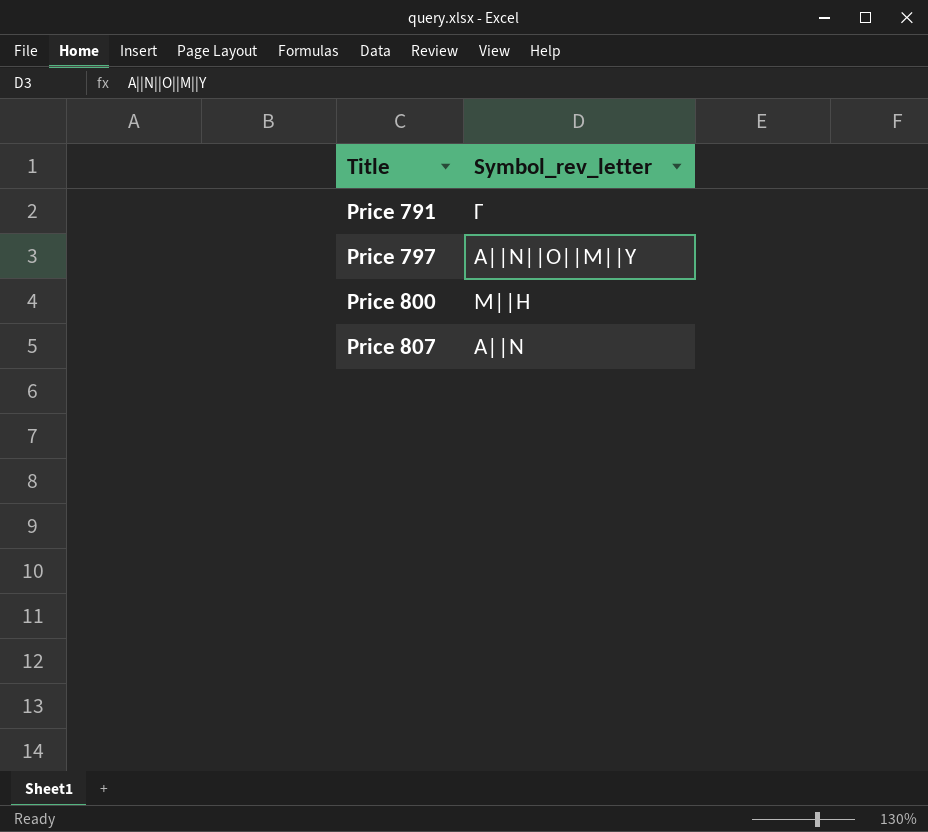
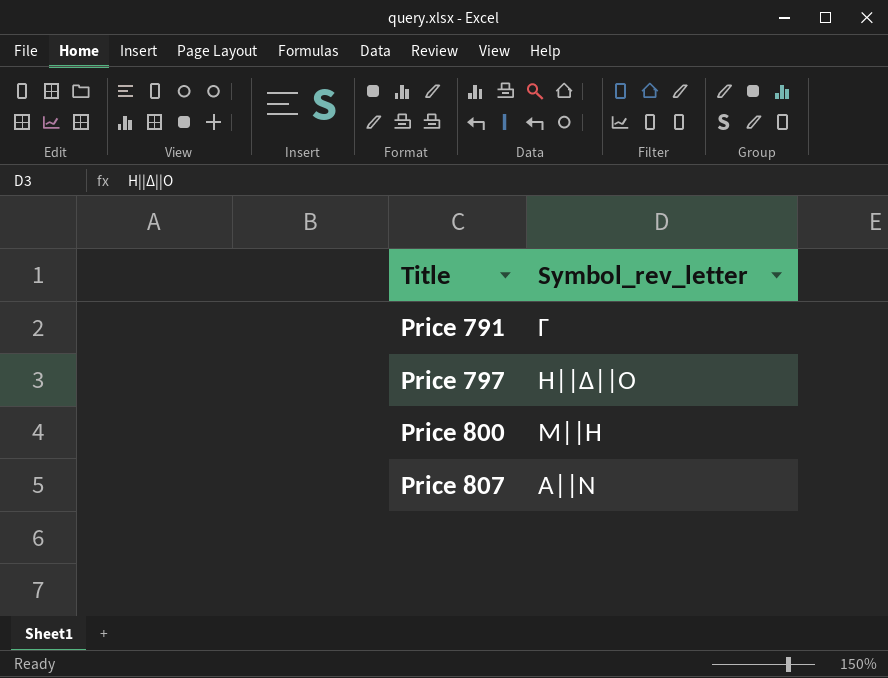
Price 797 | Symbol_rev_letter: Α||Ν||Ο||Μ||Υ -> Η||Δ||Ο

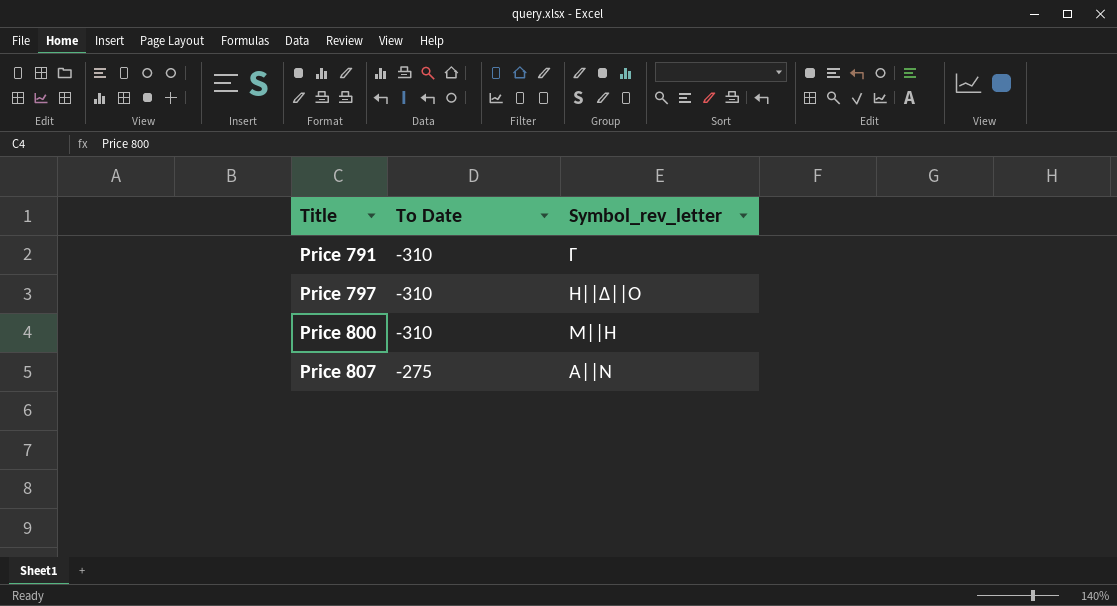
column To Date | position: none -> 2

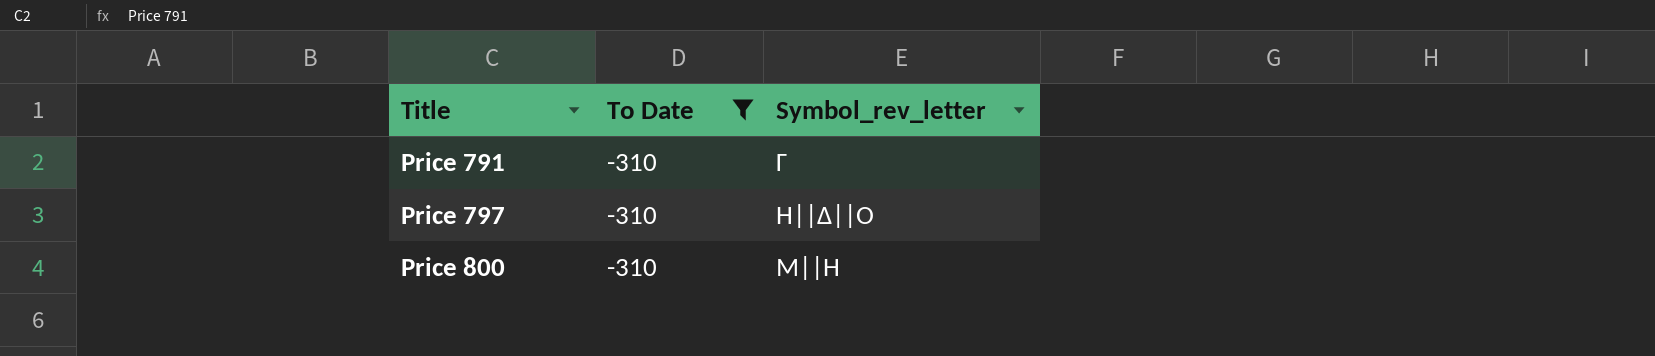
filter: none -> To Date = -310

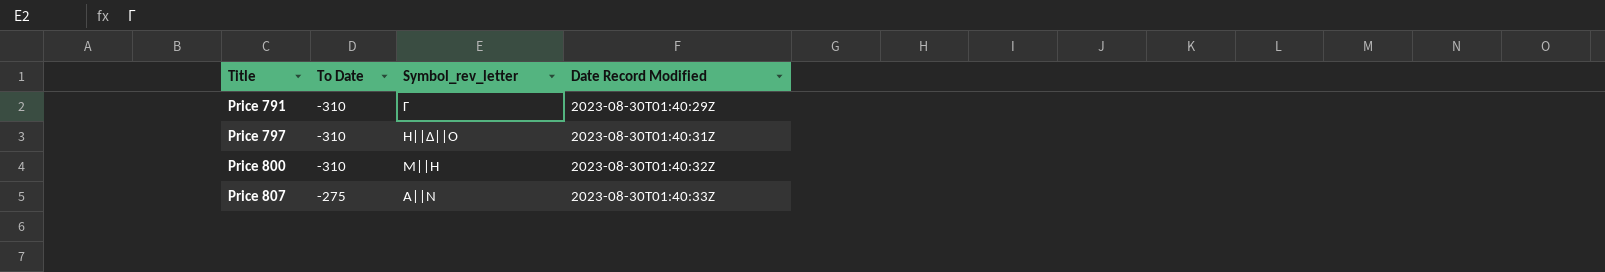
filter: To Date = -310 -> none
column Date Record Modified | position: none -> 4

